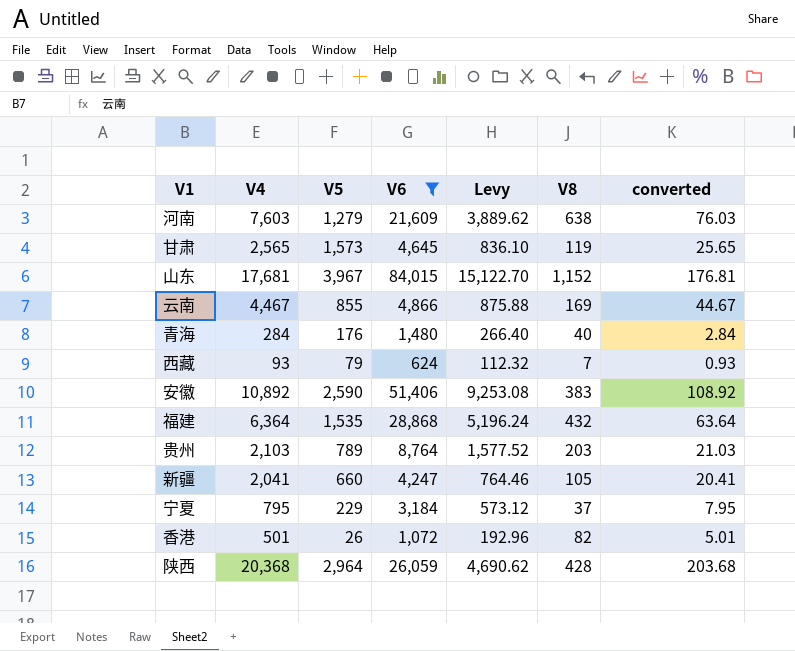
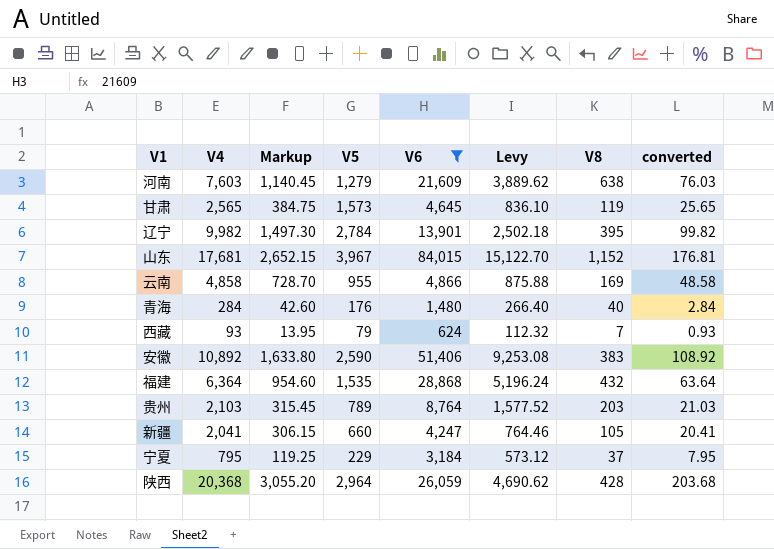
column Markup | formula: none -> [V4] * 0.15
row 香港: 501 | 26 | 1,072 | 192.96 | 82 | 5.01 -> none
row 辽宁: none -> 9,982 | 1,497.30 | 2,784 | 13,901 | 2,502.18 | 395 | 99.82
云南 | V4: 4,467 -> 4,858
云南 | V5: 855 -> 955
云南 | converted: 44.67 -> 48.58

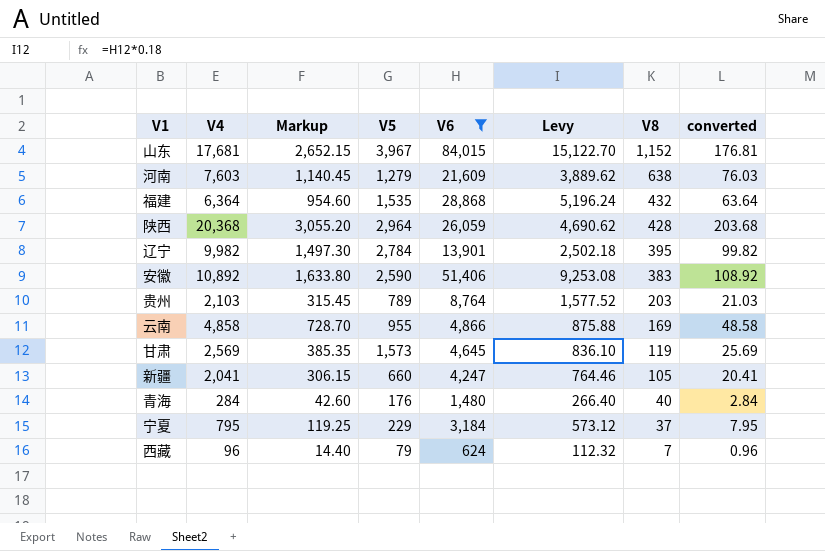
row order: none -> V8 descending
甘肃 | V4: 2,565 -> 2,569
甘肃 | Markup: 384.75 -> 385.35
甘肃 | converted: 25.65 -> 25.69
西藏 | V4: 93 -> 96
西藏 | Markup: 13.95 -> 14.40
西藏 | converted: 0.93 -> 0.96

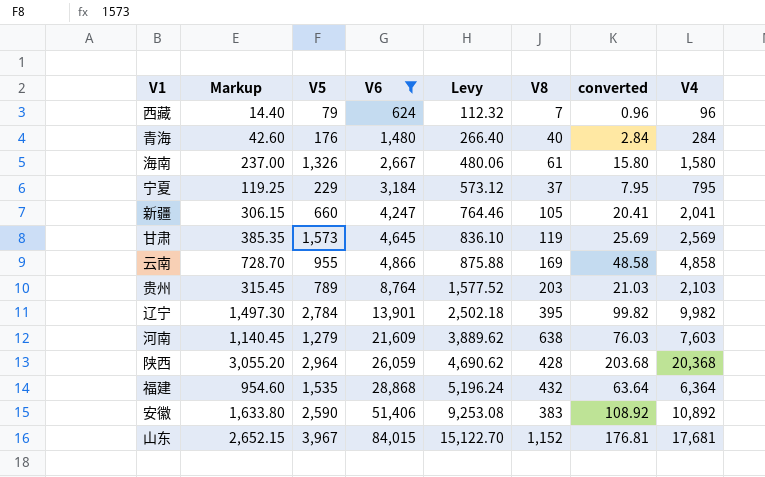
row order: V8 descending -> V6 ascending
column V4 | position: 2 -> 8
row 海南: none -> 237.00 | 1,326 | 2,667 | 480.06 | 61 | 15.80 | 1,580

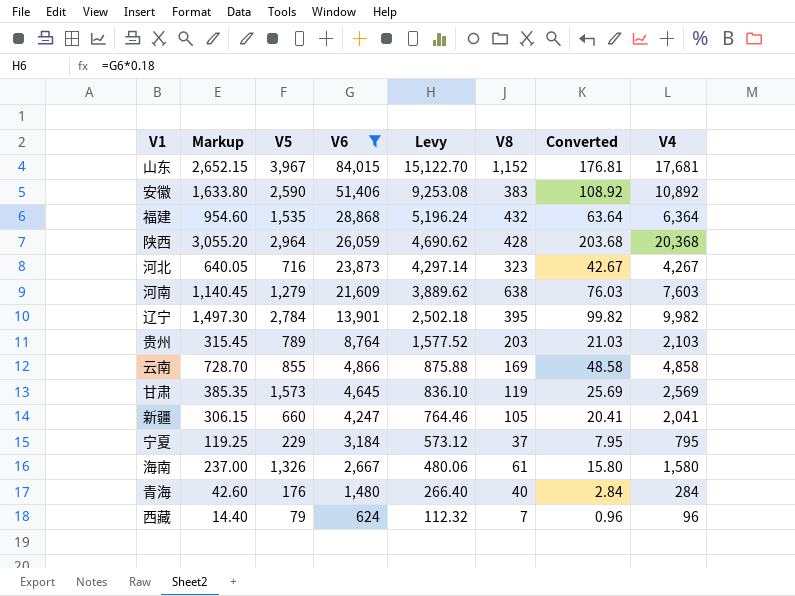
row order: V6 ascending -> V6 descending
column name: converted -> Converted
row 河北: none -> 640.05 | 716 | 23,873 | 4,297.14 | 323 | 42.67 | 4,267
云南 | V5: 955 -> 855

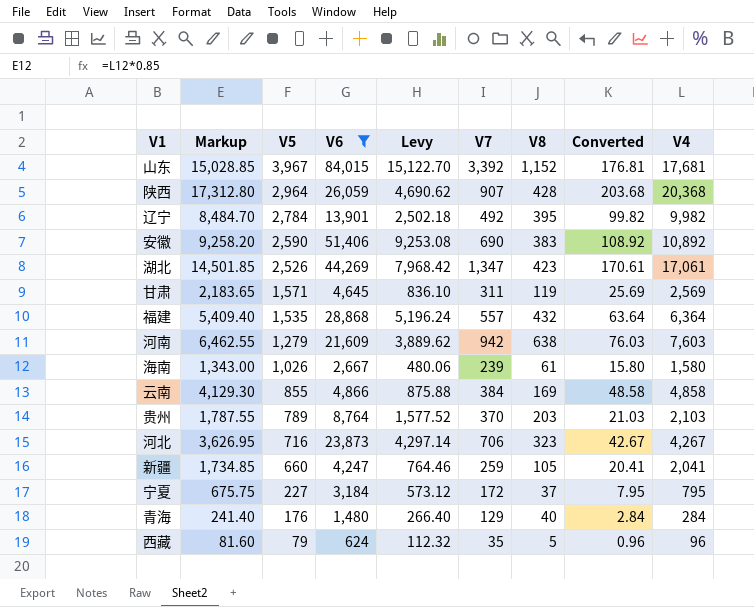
row order: V6 descending -> V5 descending
column Markup | formula: [V4] * 0.15 -> [V4] * 0.85
column V7 | position: none -> 6
row 湖北: none -> 14,501.85 | 2,526 | 44,269 | 7,968.42 | 1,347 | 423 | 170.61 | 17,061
甘肃 | V5: 1,573 -> 1,571
海南 | V5: 1,326 -> 1,026
宁夏 | V5: 229 -> 227
西藏 | V8: 7 -> 5

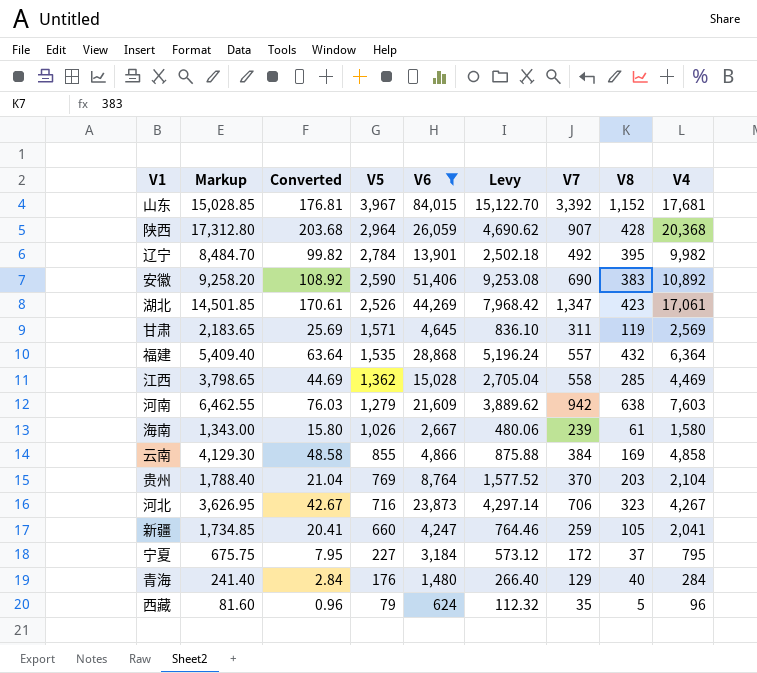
column Converted | position: 8 -> 3
row 江西: none -> 3,798.65 | 44.69 | 1,362 | 15,028 | 2,705.04 | 558 | 285 | 4,469
贵州 | Markup: 1,787.55 -> 1,788.40
贵州 | Converted: 21.03 -> 21.04
贵州 | V5: 789 -> 769
贵州 | V4: 2,103 -> 2,104

